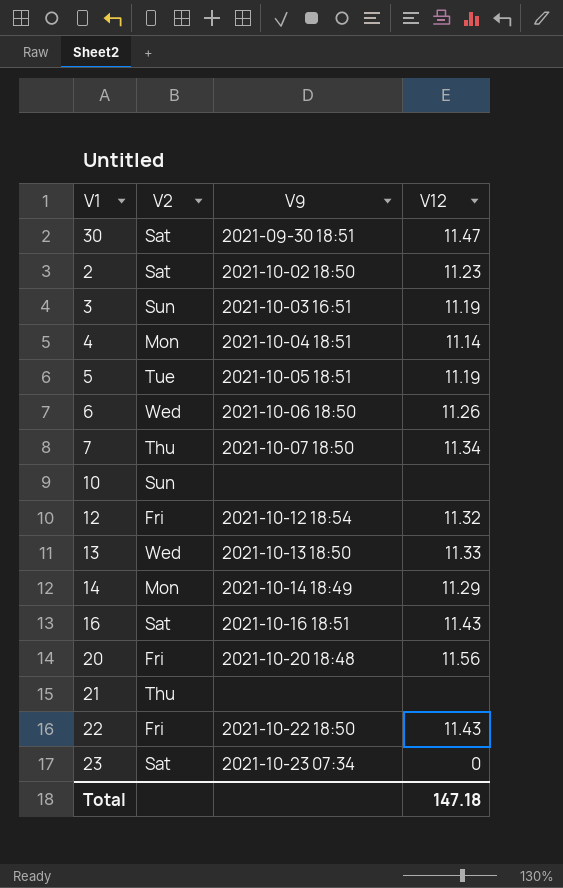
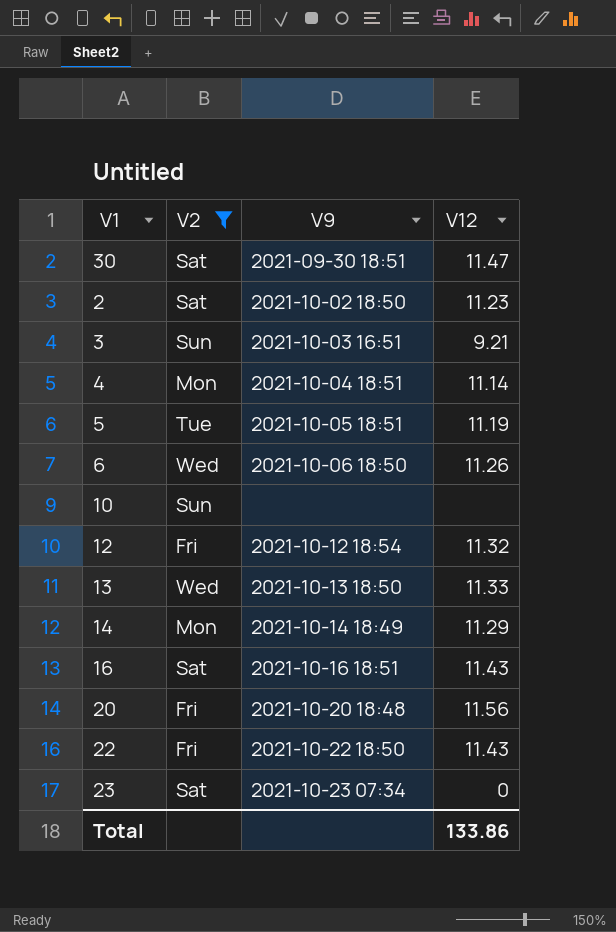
filter: none -> V2 != Thu
3 | V12: 11.19 -> 9.21
Total | V12: 147.18 -> 133.86

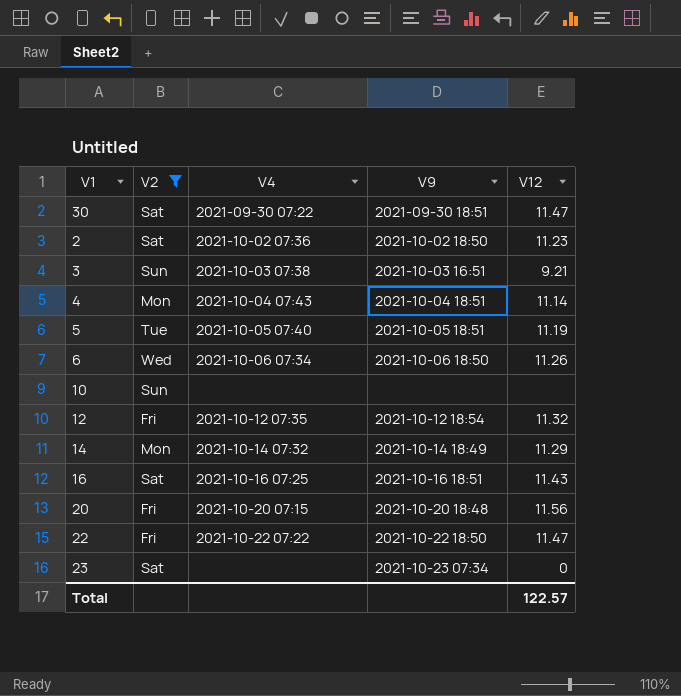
column V4 | position: none -> 3
row 13: Wed | 2021-10-13 18:50 | 11.33 -> none
22 | V12: 11.43 -> 11.47
Total | V12: 133.86 -> 122.57

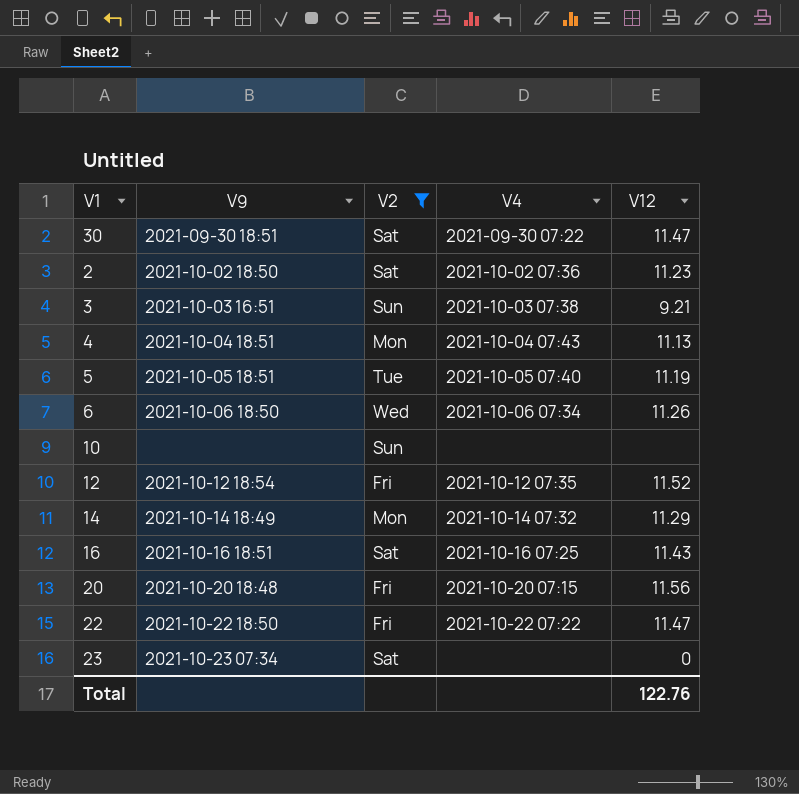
column V9 | position: 4 -> 2
4 | V12: 11.14 -> 11.13
12 | V12: 11.32 -> 11.52
Total | V12: 122.57 -> 122.76

